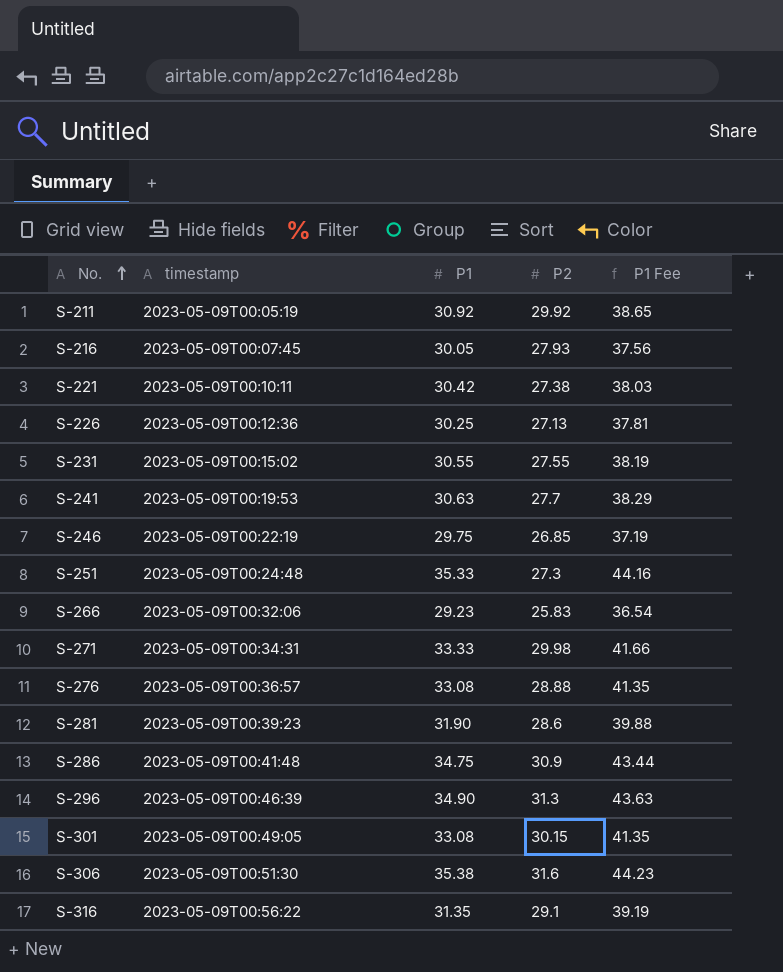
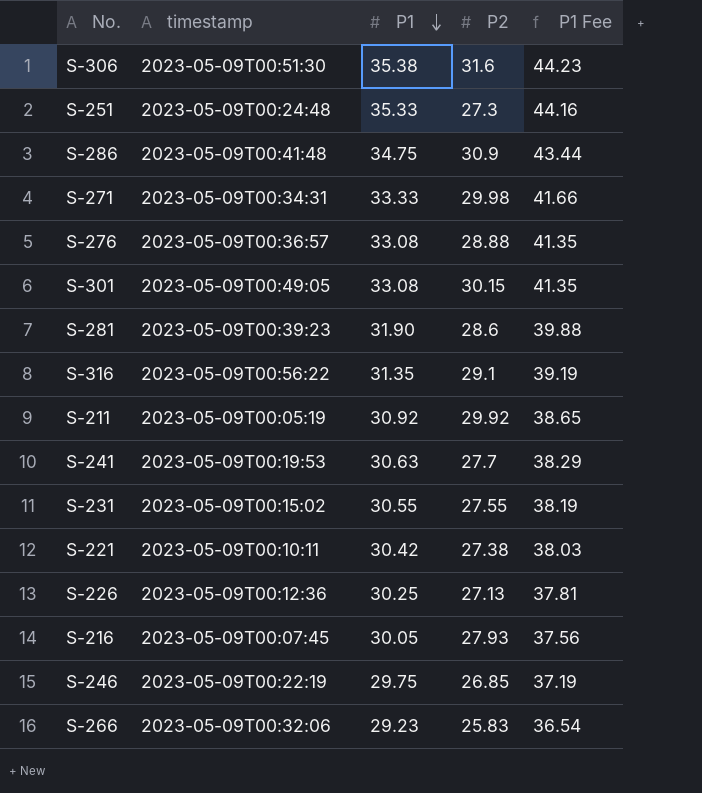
row order: No. ascending -> P1 descending
row S-296: 2023-05-09T00:46:39 | 34.90 | 31.3 | 43.63 -> none

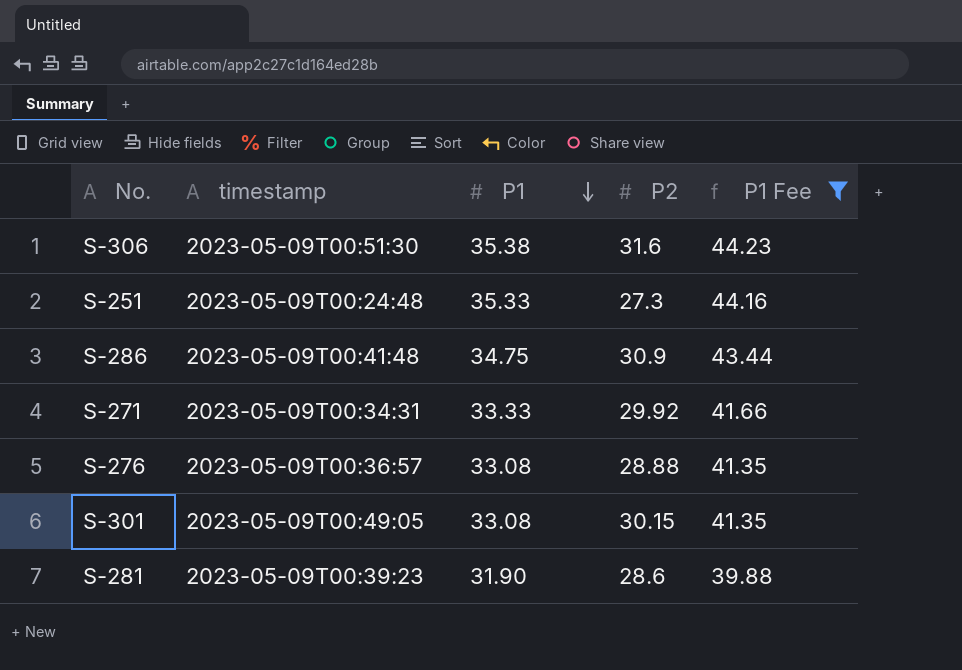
filter: none -> P1 Fee >= 39.88
S-271 | P2: 29.98 -> 29.92

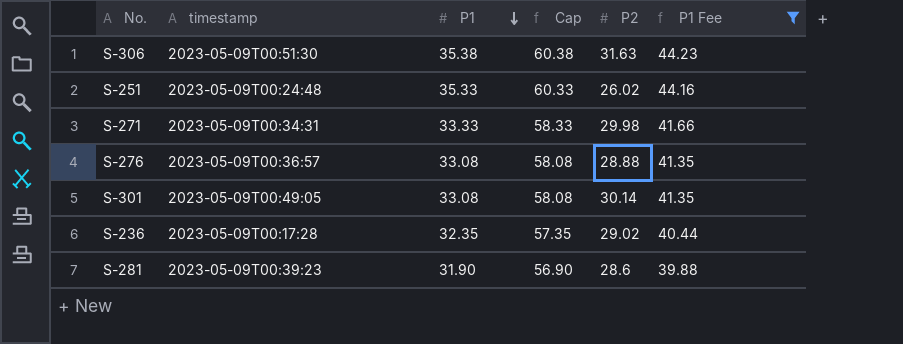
column Cap | formula: none -> [P1] + 25
row S-286: 2023-05-09T00:41:48 | 34.75 | 30.9 | 43.44 -> none
S-306 | P2: 31.6 -> 31.63
S-251 | P2: 27.3 -> 26.02
S-271 | P2: 29.92 -> 29.98
S-301 | P2: 30.15 -> 30.14
row S-236: none -> 2023-05-09T00:17:28 | 32.35 | 57.35 | 29.02 | 40.44

